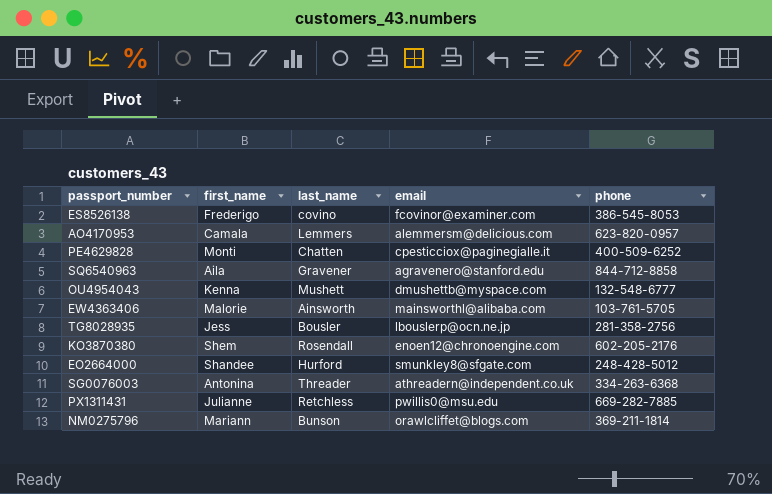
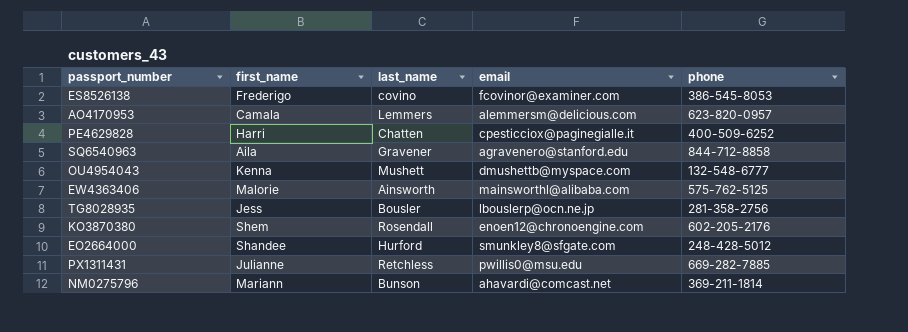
row SG0076003: Antonina | Threader | athreadern@independent.co.uk | 334-263-6368 -> none
PE4629828 | first_name: Monti -> Harri
EW4363406 | phone: 103-761-5705 -> 575-762-5125
NM0275796 | email: orawlcliffet@blogs.com -> ahavardi@comcast.net

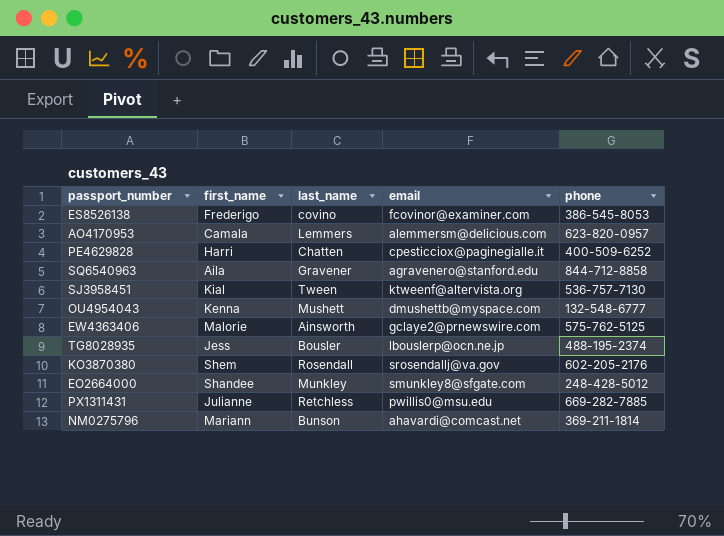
row SJ3958451: none -> Kial | Tween | ktweenf@altervista.org | 536-757-7130
EW4363406 | email: mainsworthl@alibaba.com -> gclaye2@prnewswire.com
TG8028935 | phone: 281-358-2756 -> 488-195-2374
KO3870380 | email: enoen12@chronoengine.com -> srosendallj@va.gov
EO2664000 | last_name: Hurford -> Munkley

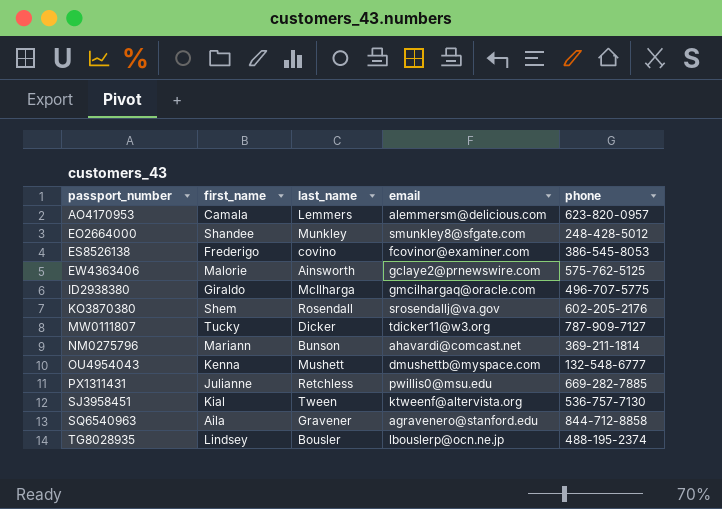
row order: none -> passport_number ascending
row PE4629828: Harri | Chatten | cpesticciox@paginegialle.it | 400-509-6252 -> none
row ID2938380: none -> Giraldo | McIlharga | gmcilhargaq@oracle.com | 496-707-5775
row MW0111807: none -> Tucky | Dicker | tdicker11@w3.org | 787-909-7127
TG8028935 | first_name: Jess -> Lindsey

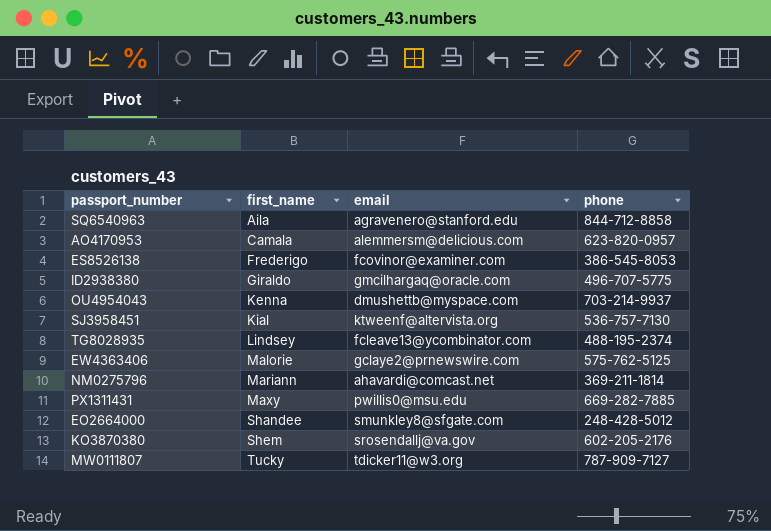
row order: passport_number ascending -> first_name ascending
column last_name | position: 3 -> none
OU4954043 | phone: 132-548-6777 -> 703-214-9937
TG8028935 | email: lbouslerp@ocn.ne.jp -> fcleave13@ycombinator.com
PX1311431 | first_name: Julianne -> Maxy

